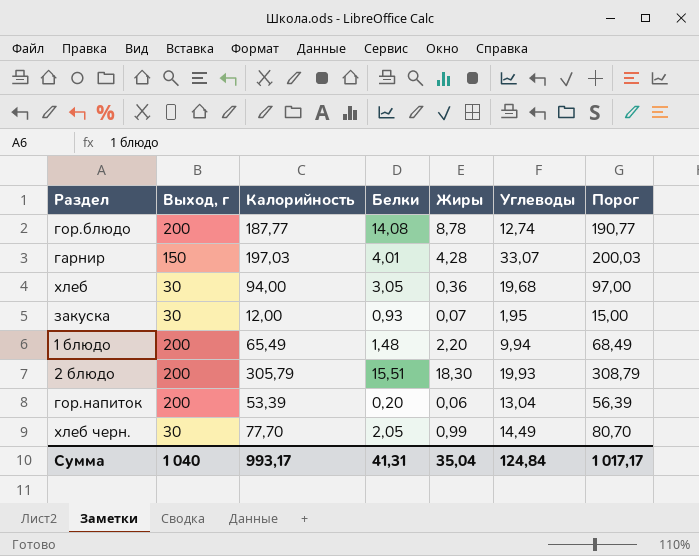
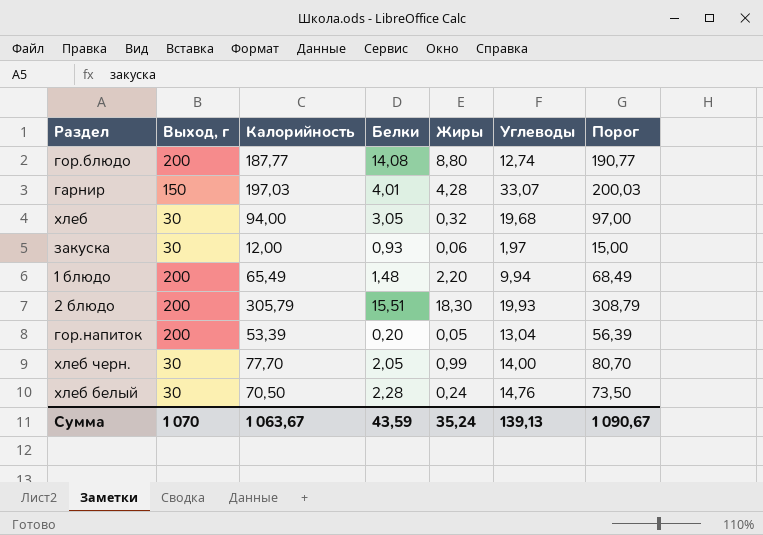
гор.блюдо | Жиры: 8,78 -> 8,80
хлеб | Жиры: 0,36 -> 0,32
закуска | Жиры: 0,07 -> 0,06
закуска | Углеводы: 1,95 -> 1,97
гор.напиток | Жиры: 0,06 -> 0,05
хлеб черн. | Углеводы: 14,49 -> 14,00
row хлеб белый: none -> 30 | 70,50 | 2,28 | 0,24 | 14,76 | 73,50
Сумма | Выход, г: 1 040 -> 1 070
Сумма | Калорийность: 993,17 -> 1 063,67
Сумма | Белки: 41,31 -> 43,59
Сумма | Жиры: 35,04 -> 35,24
Сумма | Углеводы: 124,84 -> 139,13
Сумма | Порог: 1 017,17 -> 1 090,67

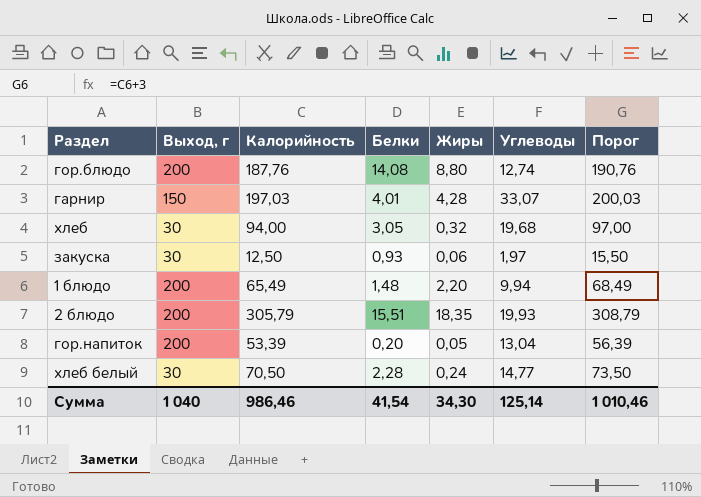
row хлеб черн.: 30 | 77,70 | 2,05 | 0,99 | 14,00 | 80,70 -> none
гор.блюдо | Калорийность: 187,77 -> 187,76
гор.блюдо | Порог: 190,77 -> 190,76
закуска | Калорийность: 12,00 -> 12,50
закуска | Порог: 15,00 -> 15,50
2 блюдо | Жиры: 18,30 -> 18,35
хлеб белый | Углеводы: 14,76 -> 14,77
Сумма | Выход, г: 1 070 -> 1 040
Сумма | Калорийность: 1 063,67 -> 986,46
Сумма | Белки: 43,59 -> 41,54
Сумма | Жиры: 35,24 -> 34,30
Сумма | Углеводы: 139,13 -> 125,14
Сумма | Порог: 1 090,67 -> 1 010,46

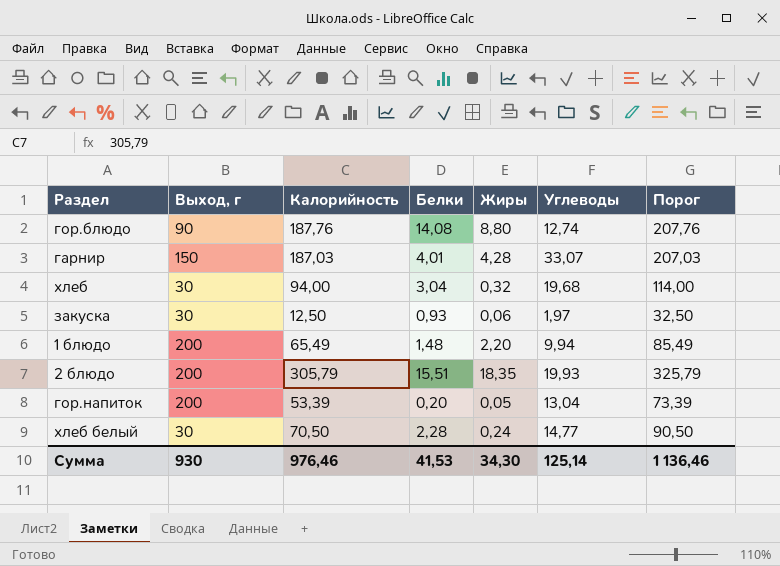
column Порог | formula: [Калорийность] + 3 -> [Калорийность] + 20
гор.блюдо | Выход, г: 200 -> 90
гарнир | Калорийность: 197,03 -> 187,03
хлеб | Белки: 3,05 -> 3,04
Сумма | Выход, г: 1 040 -> 930
Сумма | Калорийность: 986,46 -> 976,46
Сумма | Белки: 41,54 -> 41,53
Сумма | Порог: 1 010,46 -> 1 136,46

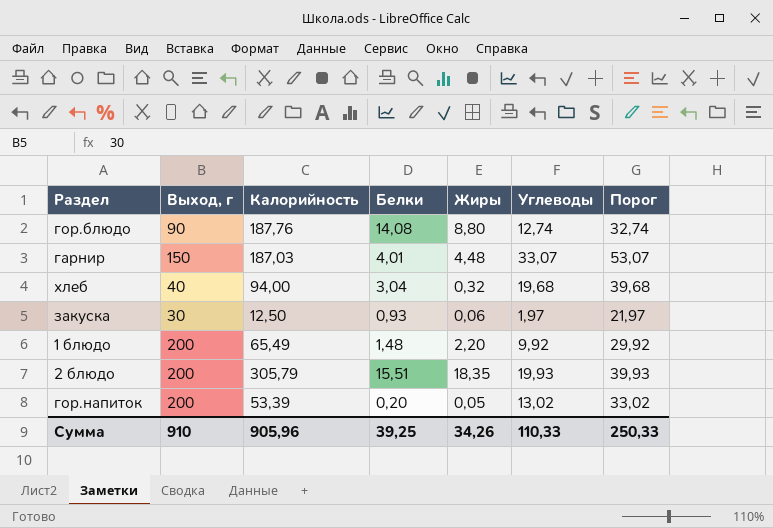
column Порог | formula: [Калорийность] + 20 -> [Углеводы] + 20
row хлеб белый: 30 | 70,50 | 2,28 | 0,24 | 14,77 | 90,50 -> none
гарнир | Жиры: 4,28 -> 4,48
хлеб | Выход, г: 30 -> 40
1 блюдо | Углеводы: 9,94 -> 9,92
гор.напиток | Углеводы: 13,04 -> 13,02
Сумма | Выход, г: 930 -> 910
Сумма | Калорийность: 976,46 -> 905,96
Сумма | Белки: 41,53 -> 39,25
Сумма | Жиры: 34,30 -> 34,26
Сумма | Углеводы: 125,14 -> 110,33
Сумма | Порог: 1 136,46 -> 250,33

